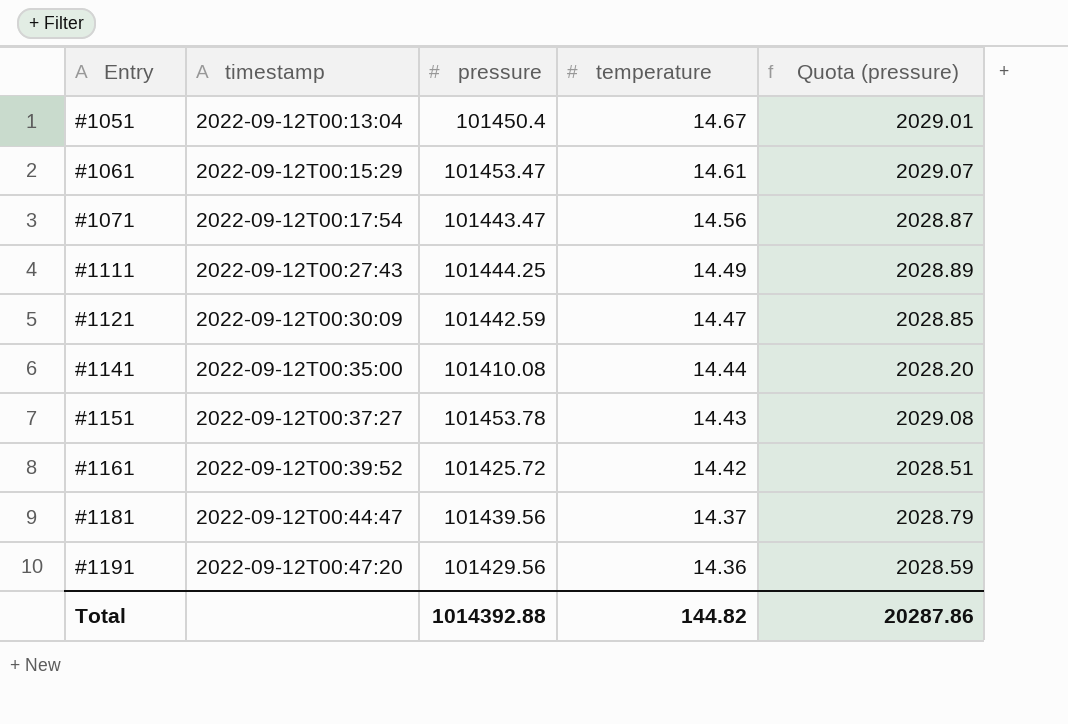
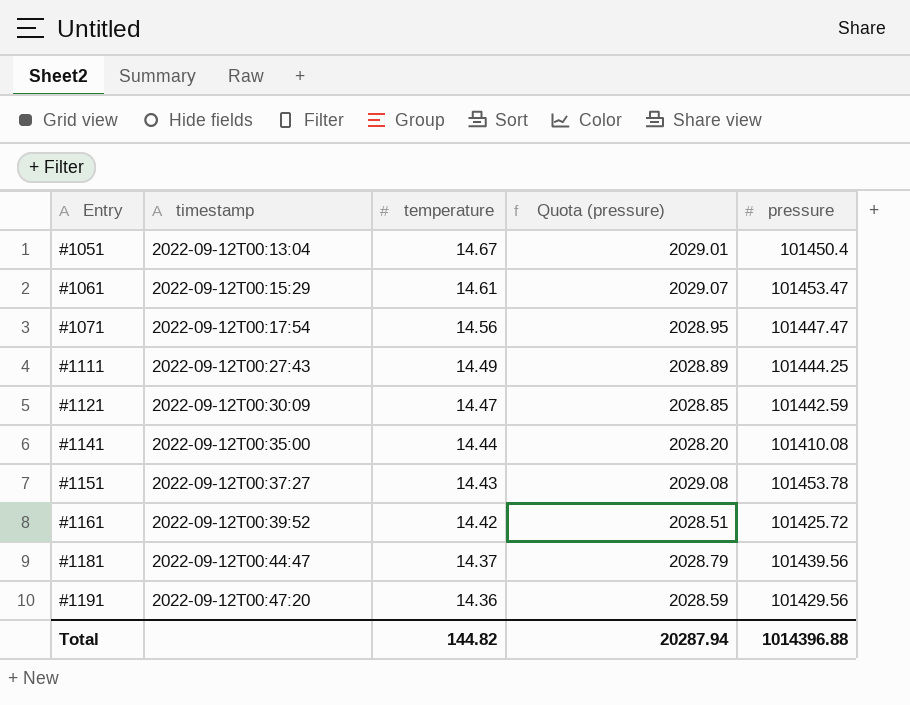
column pressure | position: 3 -> 5
#1071 | Quota (pressure): 2028.87 -> 2028.95
#1071 | pressure: 101443.47 -> 101447.47
Total | Quota (pressure): 20287.86 -> 20287.94
Total | pressure: 1014392.88 -> 1014396.88

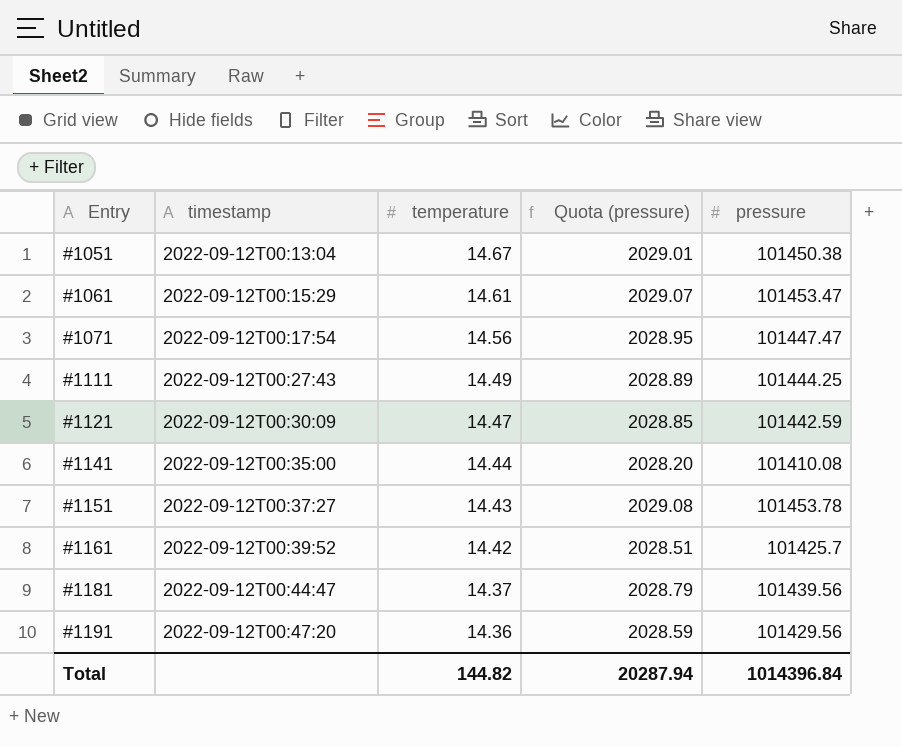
#1051 | pressure: 101450.4 -> 101450.38
#1161 | pressure: 101425.72 -> 101425.7
Total | pressure: 1014396.88 -> 1014396.84

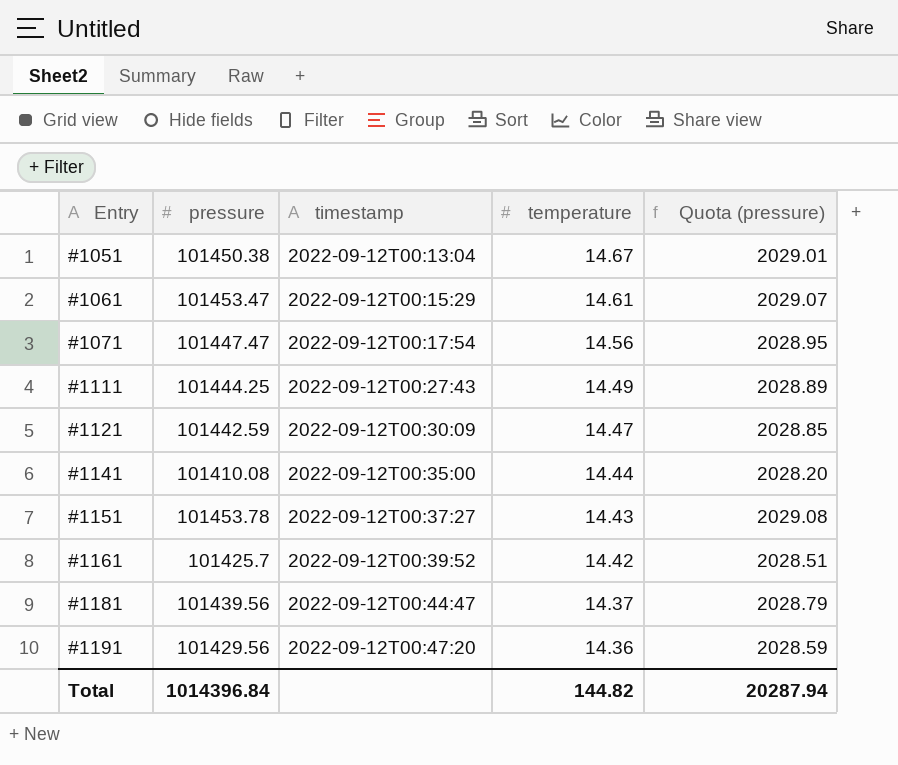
column pressure | position: 5 -> 2

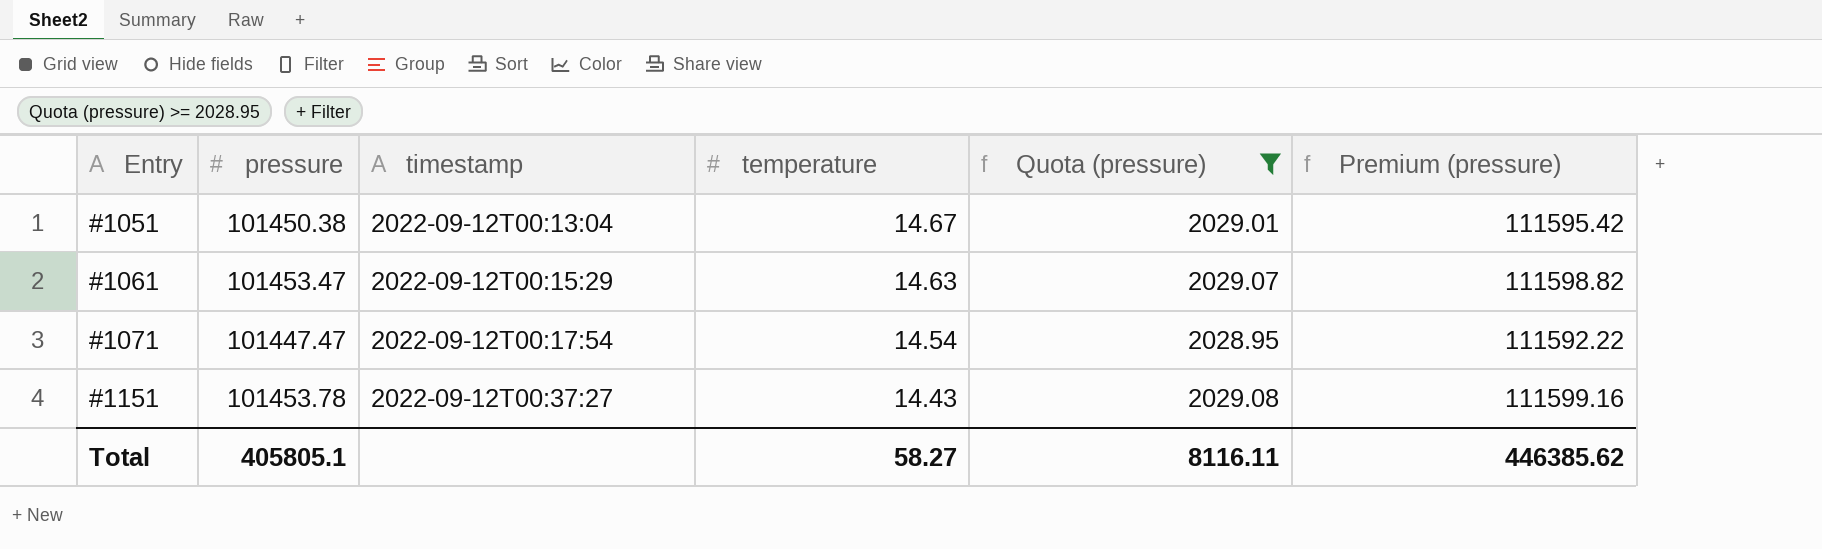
filter: none -> Quota (pressure) >= 2028.95
column Premium (pressure) | formula: none -> [pressure] * 1.1
#1061 | temperature: 14.61 -> 14.63
#1071 | temperature: 14.56 -> 14.54
Total | pressure: 1014396.84 -> 405805.1
Total | temperature: 144.82 -> 58.27
Total | Quota (pressure): 20287.94 -> 8116.11

